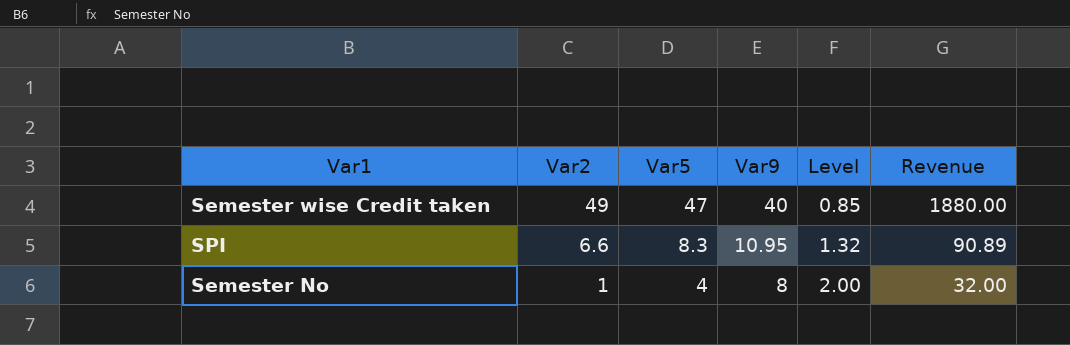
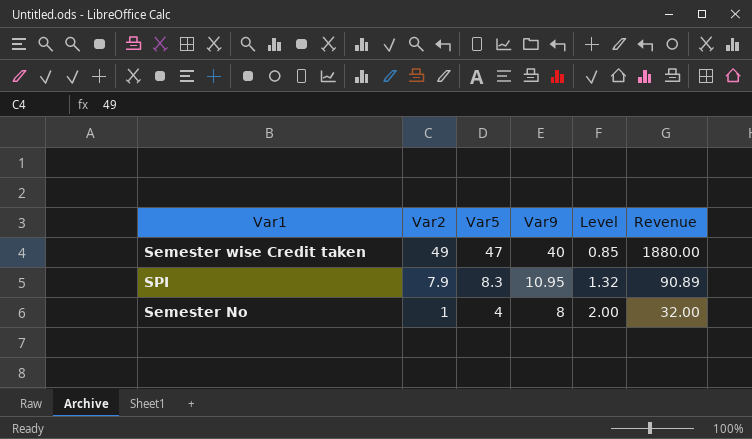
SPI | Var2: 6.6 -> 7.9

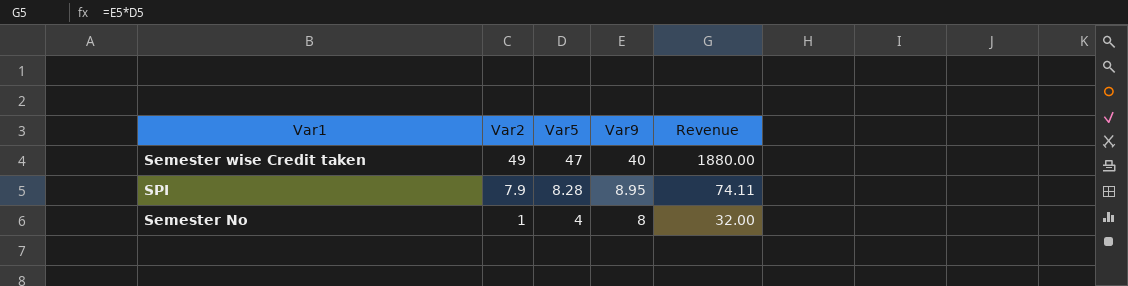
column Level | formula: [Var9] / [Var5] -> none
SPI | Var5: 8.3 -> 8.28
SPI | Var9: 10.95 -> 8.95
SPI | Revenue: 90.89 -> 74.11

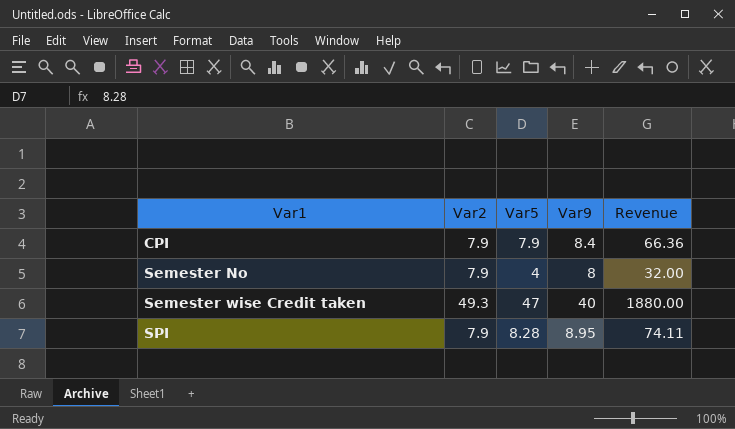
row order: Var2 descending -> Var1 ascending
row CPI: none -> 7.9 | 7.9 | 8.4 | 66.36
Semester No | Var2: 1 -> 7.9
Semester wise Credit taken | Var2: 49 -> 49.3

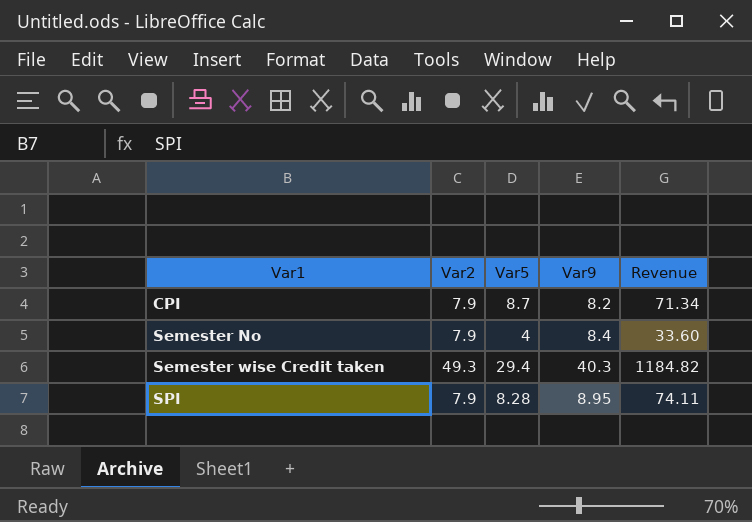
CPI | Var5: 7.9 -> 8.7
CPI | Var9: 8.4 -> 8.2
CPI | Revenue: 66.36 -> 71.34
Semester No | Var9: 8 -> 8.4
Semester No | Revenue: 32.00 -> 33.60
Semester wise Credit taken | Var5: 47 -> 29.4
Semester wise Credit taken | Var9: 40 -> 40.3
Semester wise Credit taken | Revenue: 1880.00 -> 1184.82

